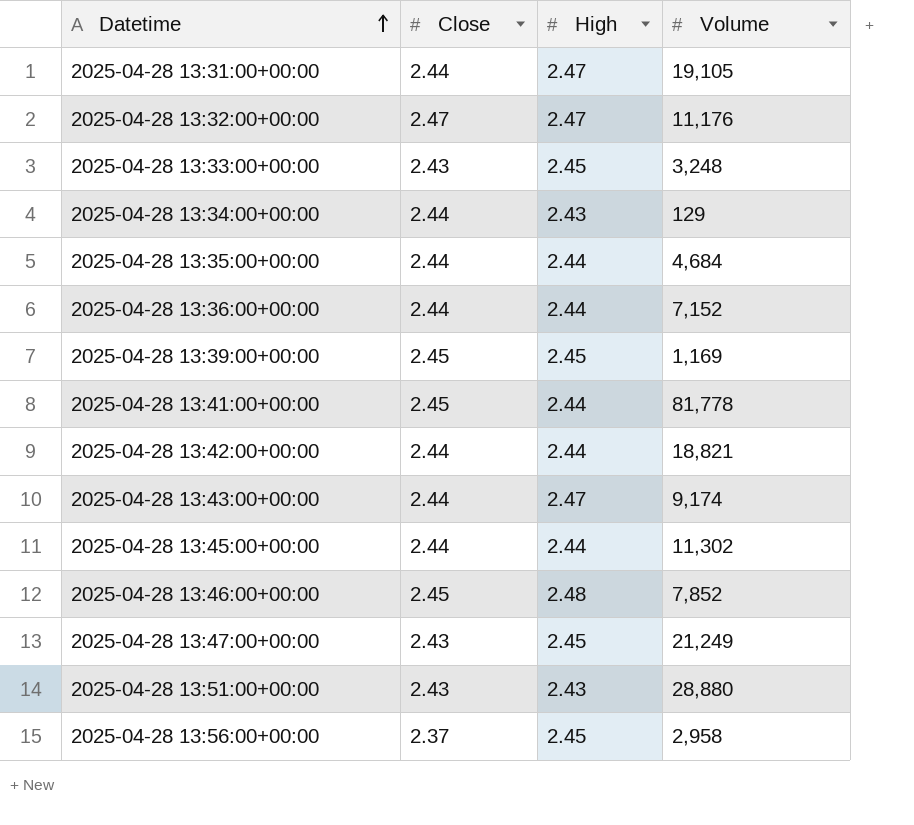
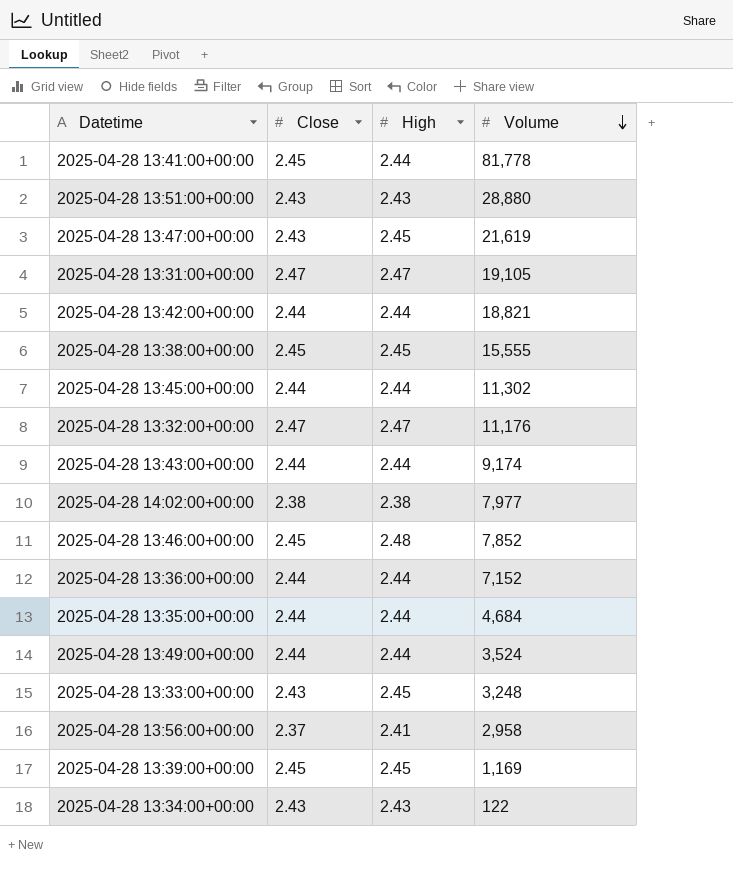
row order: Datetime ascending -> Volume descending
2025-04-28 13:47:00+00:00 | Volume: 21,249 -> 21,619
2025-04-28 13:31:00+00:00 | Close: 2.44 -> 2.47
row 2025-04-28 13:38:00+00:00: none -> 2.45 | 2.45 | 15,555
2025-04-28 13:43:00+00:00 | High: 2.47 -> 2.44
row 2025-04-28 14:02:00+00:00: none -> 2.38 | 2.38 | 7,977
row 2025-04-28 13:49:00+00:00: none -> 2.44 | 2.44 | 3,524
2025-04-28 13:56:00+00:00 | High: 2.45 -> 2.41
2025-04-28 13:34:00+00:00 | Close: 2.44 -> 2.43
2025-04-28 13:34:00+00:00 | Volume: 129 -> 122

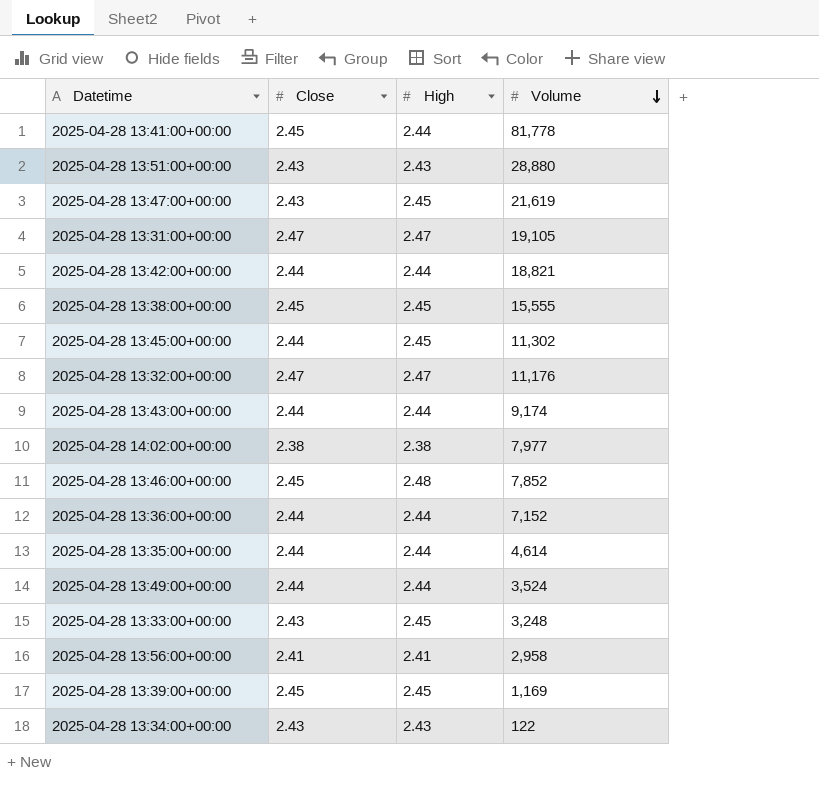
2025-04-28 13:45:00+00:00 | High: 2.44 -> 2.45
2025-04-28 13:35:00+00:00 | Volume: 4,684 -> 4,614
2025-04-28 13:56:00+00:00 | Close: 2.37 -> 2.41

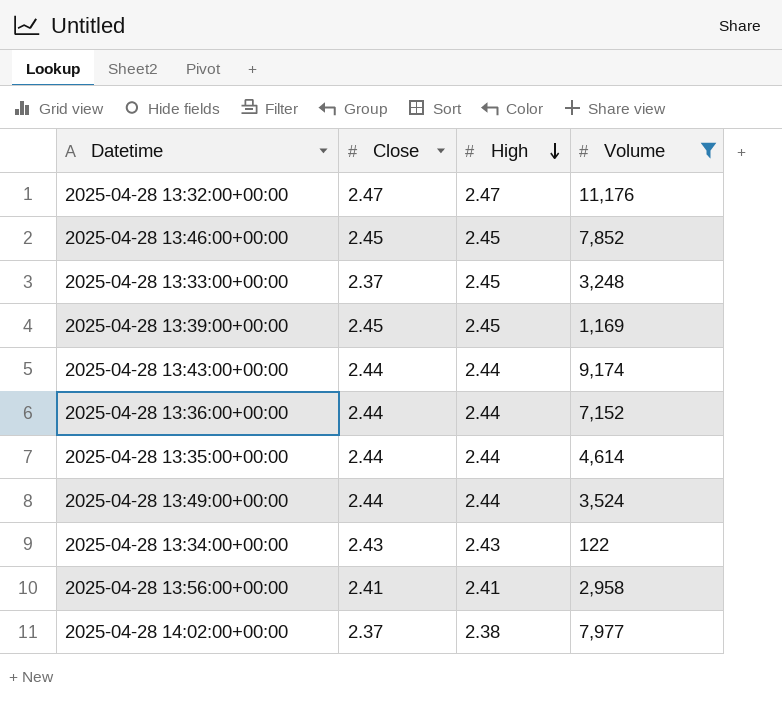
filter: none -> Volume <= 11,176
row order: Volume descending -> High descending
2025-04-28 13:46:00+00:00 | High: 2.48 -> 2.45
2025-04-28 13:33:00+00:00 | Close: 2.43 -> 2.37
2025-04-28 14:02:00+00:00 | Close: 2.38 -> 2.37

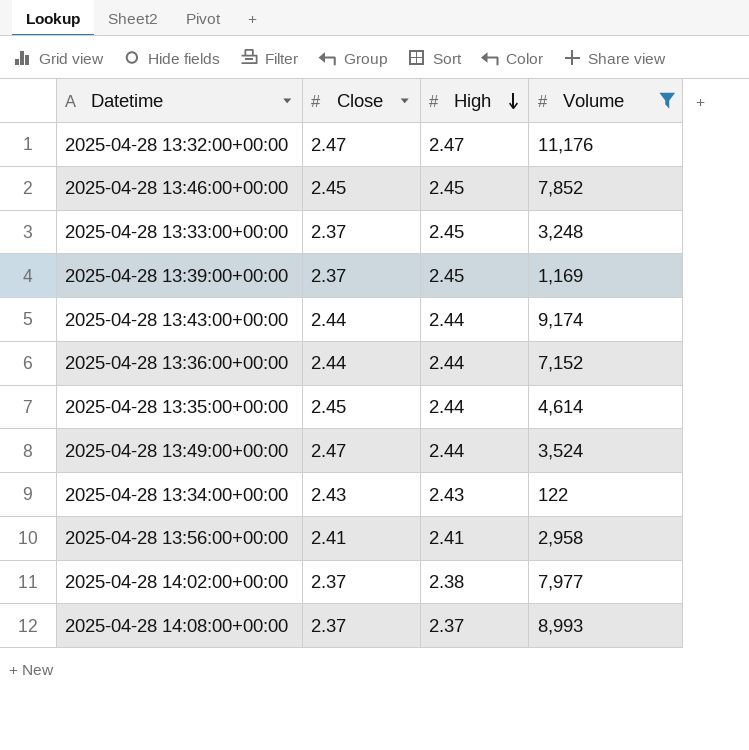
2025-04-28 13:39:00+00:00 | Close: 2.45 -> 2.37
2025-04-28 13:35:00+00:00 | Close: 2.44 -> 2.45
2025-04-28 13:49:00+00:00 | Close: 2.44 -> 2.47
row 2025-04-28 14:08:00+00:00: none -> 2.37 | 2.37 | 8,993

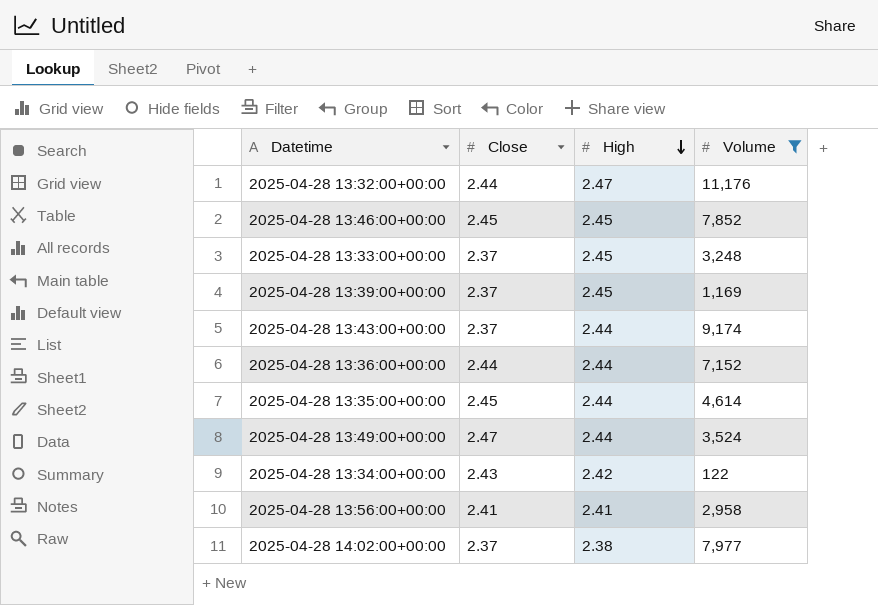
row 2025-04-28 14:08:00+00:00: 2.37 | 2.37 | 8,993 -> none
2025-04-28 13:32:00+00:00 | Close: 2.47 -> 2.44
2025-04-28 13:43:00+00:00 | Close: 2.44 -> 2.37
2025-04-28 13:34:00+00:00 | High: 2.43 -> 2.42

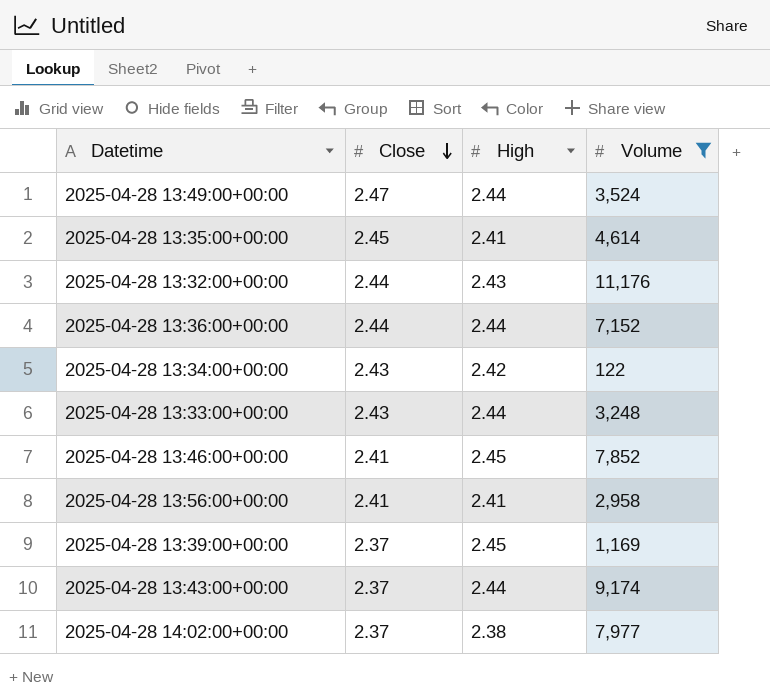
row order: High descending -> Close descending
2025-04-28 13:35:00+00:00 | High: 2.44 -> 2.41
2025-04-28 13:32:00+00:00 | High: 2.47 -> 2.43
2025-04-28 13:33:00+00:00 | Close: 2.37 -> 2.43
2025-04-28 13:33:00+00:00 | High: 2.45 -> 2.44
2025-04-28 13:46:00+00:00 | Close: 2.45 -> 2.41

